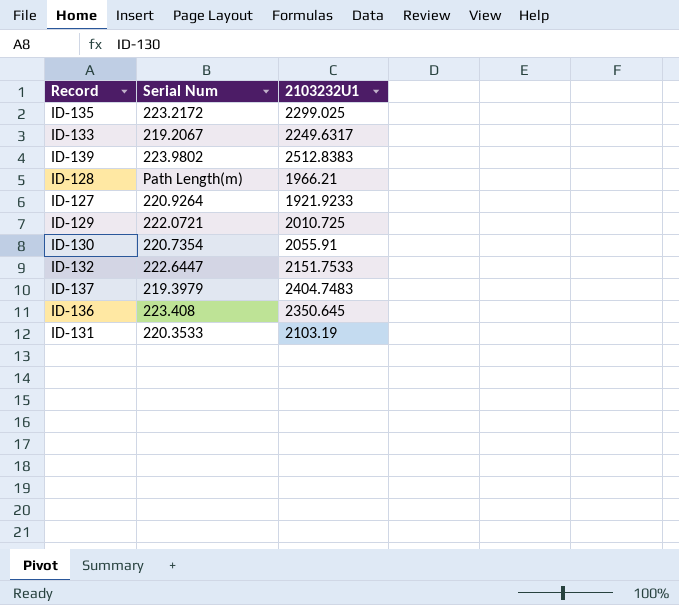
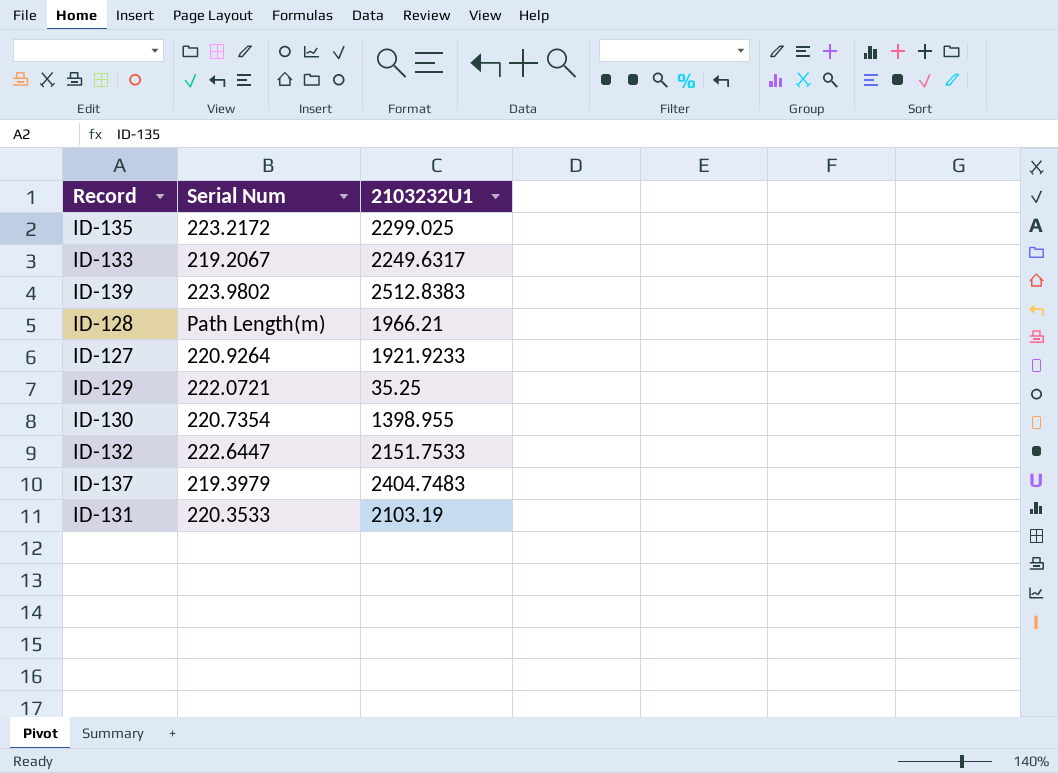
row ID-136: 223.408 | 2350.645 -> none
ID-129 | 2103232U1: 2010.725 -> 35.25
ID-130 | 2103232U1: 2055.91 -> 1398.955

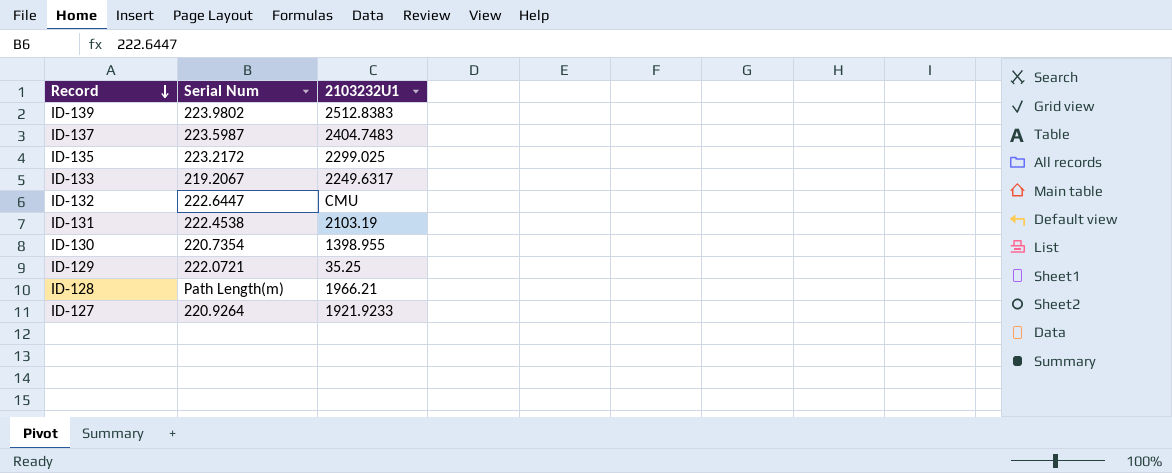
row order: none -> Record descending
ID-137 | Serial Num: 219.3979 -> 223.5987
ID-132 | 2103232U1: 2151.7533 -> CMU
ID-131 | Serial Num: 220.3533 -> 222.4538

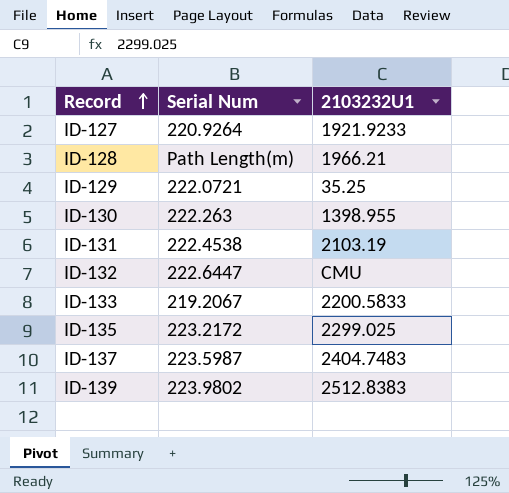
row order: Record descending -> Record ascending
ID-130 | Serial Num: 220.7354 -> 222.263
ID-133 | 2103232U1: 2249.6317 -> 2200.5833

